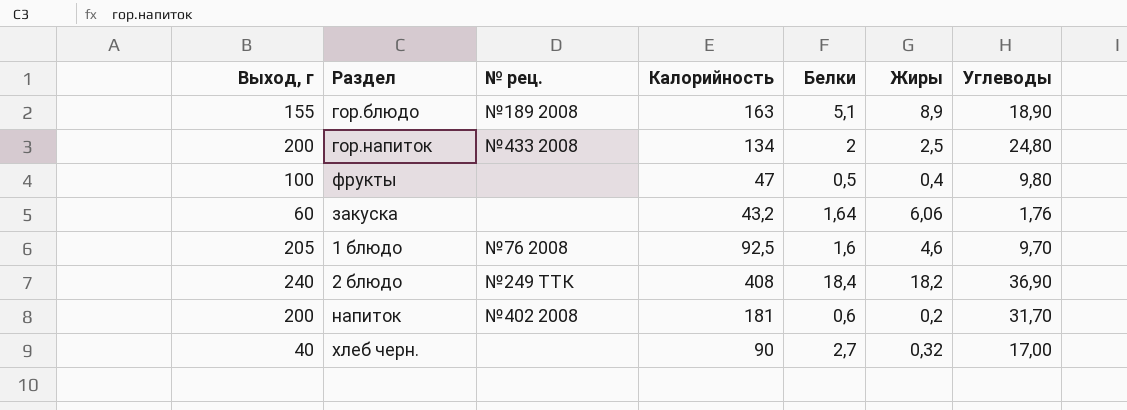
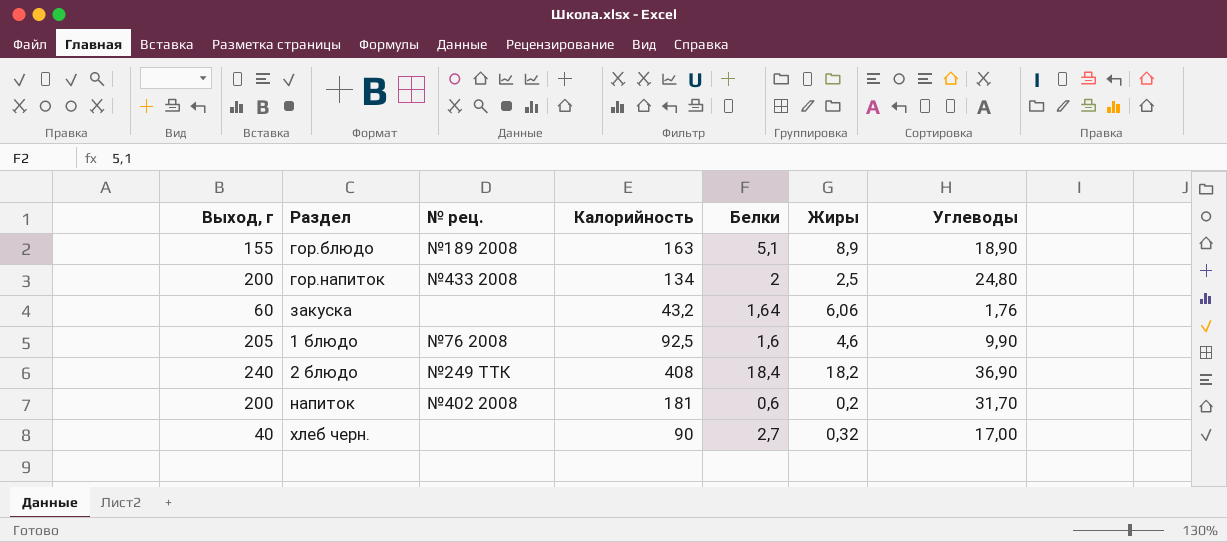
row фрукты: 100 | none | 47 | 0,5 | 0,4 | 9,80 -> none
1 блюдо | Углеводы: 9,70 -> 9,90

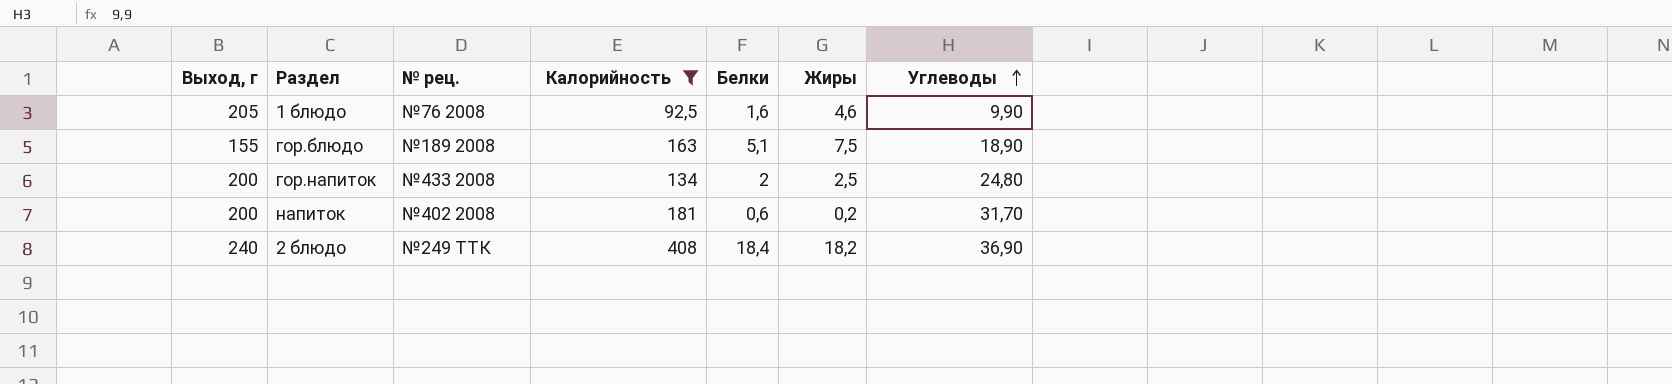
filter: none -> Калорийность >= 92,5
row order: none -> Углеводы ascending
гор.блюдо | Жиры: 8,9 -> 7,5

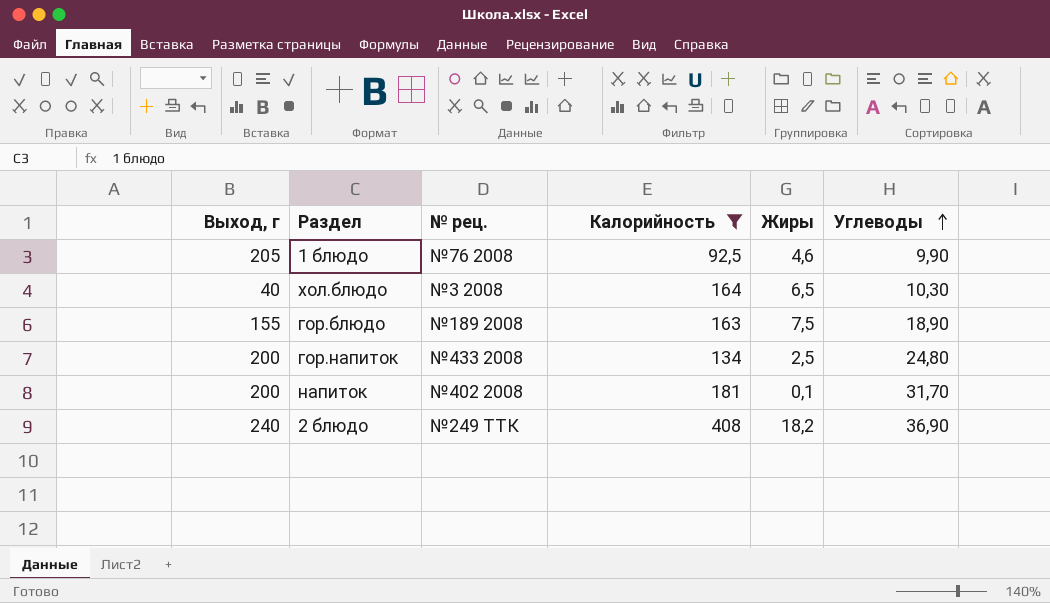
column Белки | position: 5 -> none
row хол.блюдо: none -> 40 | №3 2008 | 164 | 6,5 | 10,30
напиток | Жиры: 0,2 -> 0,1

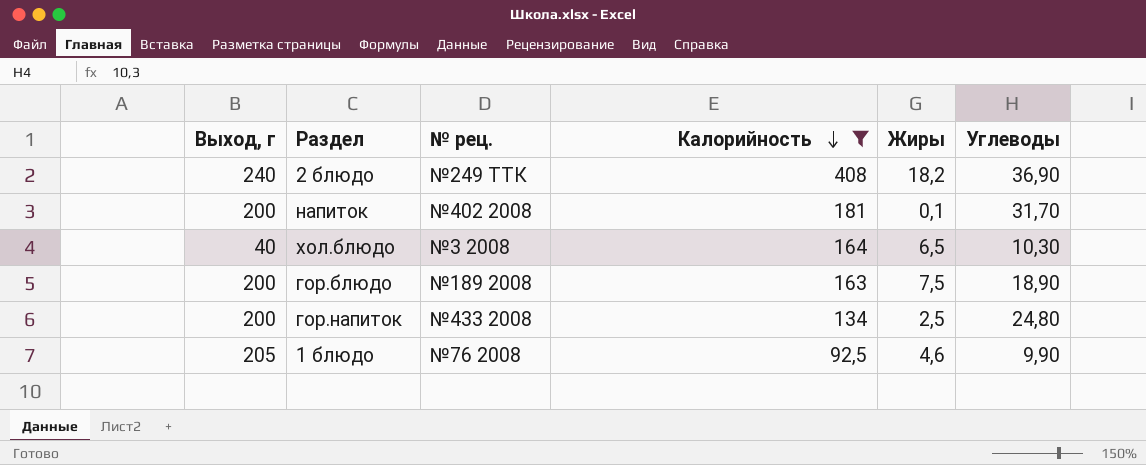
row order: Углеводы ascending -> Калорийность descending
гор.блюдо | Выход, г: 155 -> 200

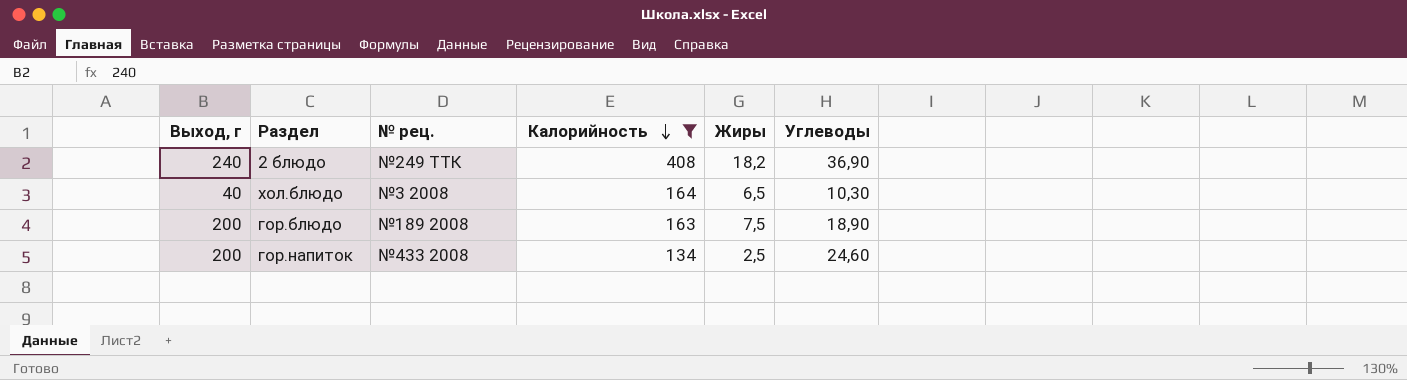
row напиток: 200 | №402 2008 | 181 | 0,1 | 31,70 -> none
row 1 блюдо: 205 | №76 2008 | 92,5 | 4,6 | 9,90 -> none
гор.напиток | Углеводы: 24,80 -> 24,60

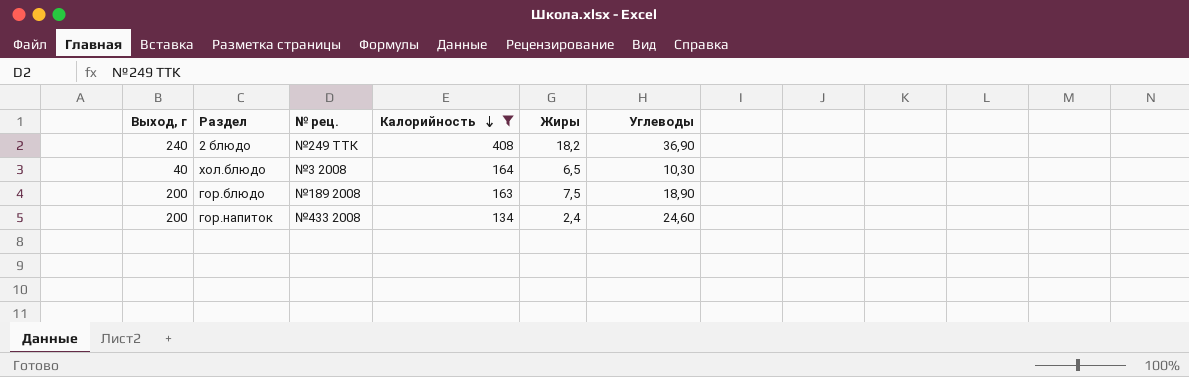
гор.напиток | Жиры: 2,5 -> 2,4

